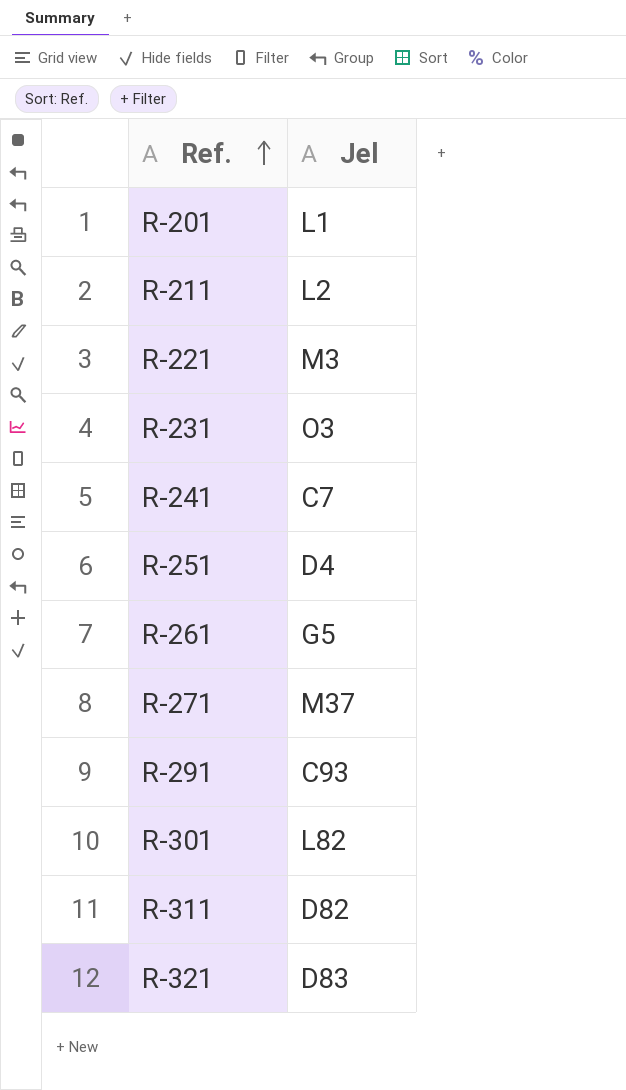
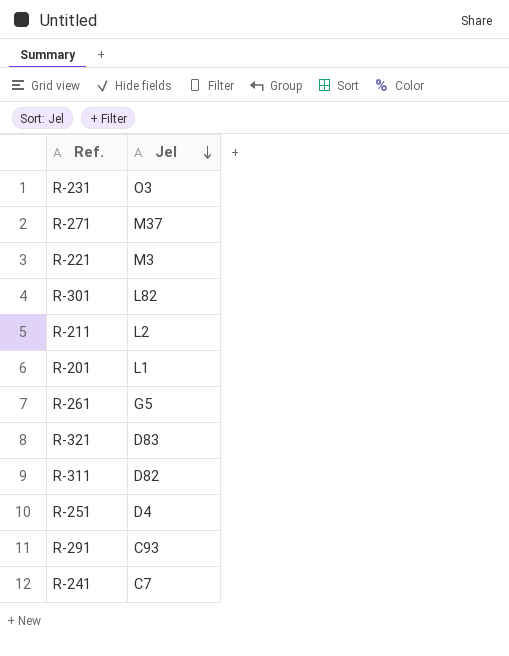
row order: Ref. ascending -> Jel descending

